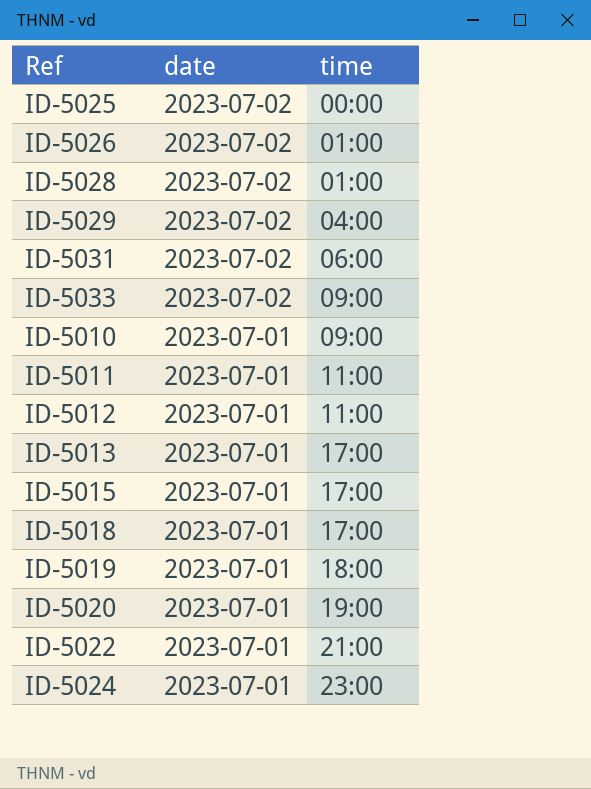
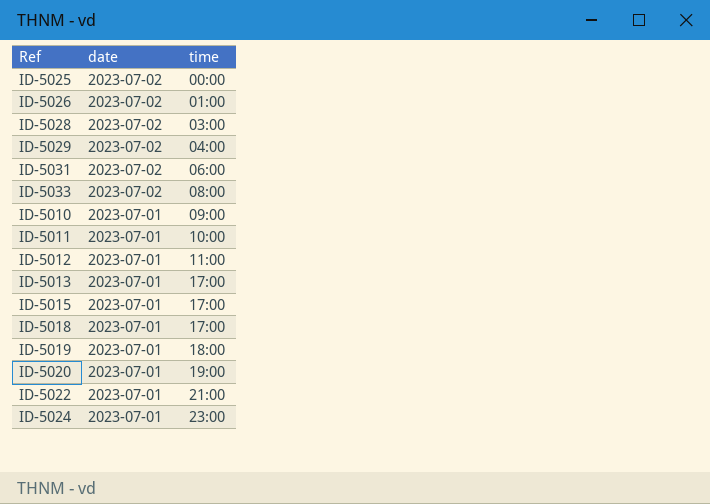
ID-5028 | time: 01:00 -> 03:00
ID-5033 | time: 09:00 -> 08:00
ID-5011 | time: 11:00 -> 10:00

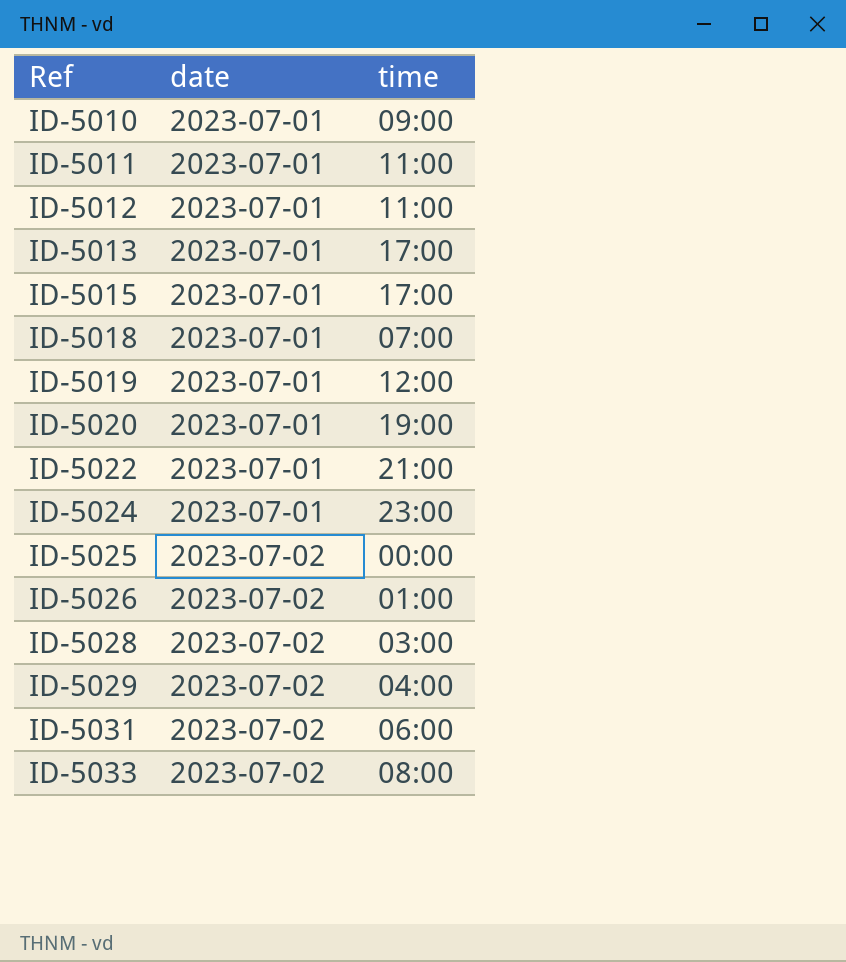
row order: date descending -> Ref ascending
ID-5011 | time: 10:00 -> 11:00
ID-5018 | time: 17:00 -> 07:00
ID-5019 | time: 18:00 -> 12:00

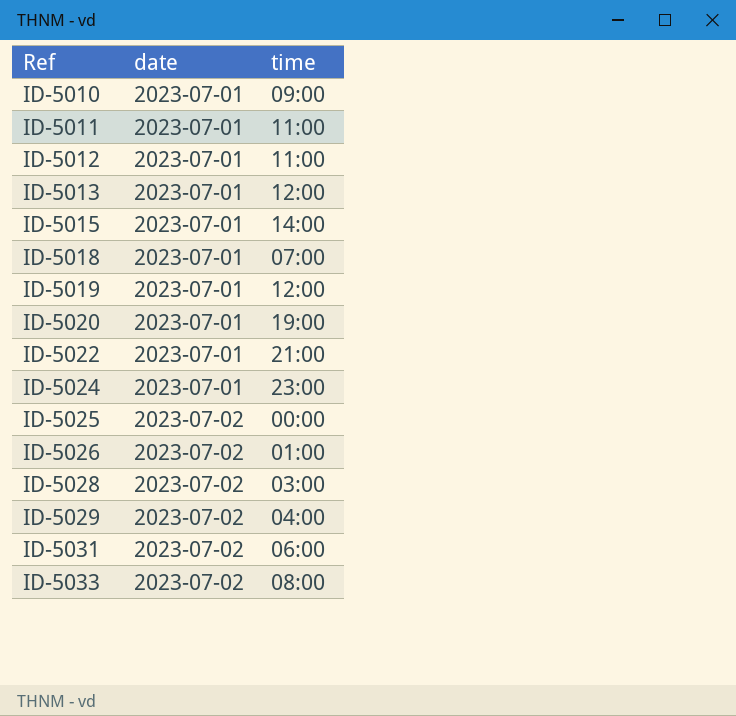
ID-5013 | time: 17:00 -> 12:00
ID-5015 | time: 17:00 -> 14:00

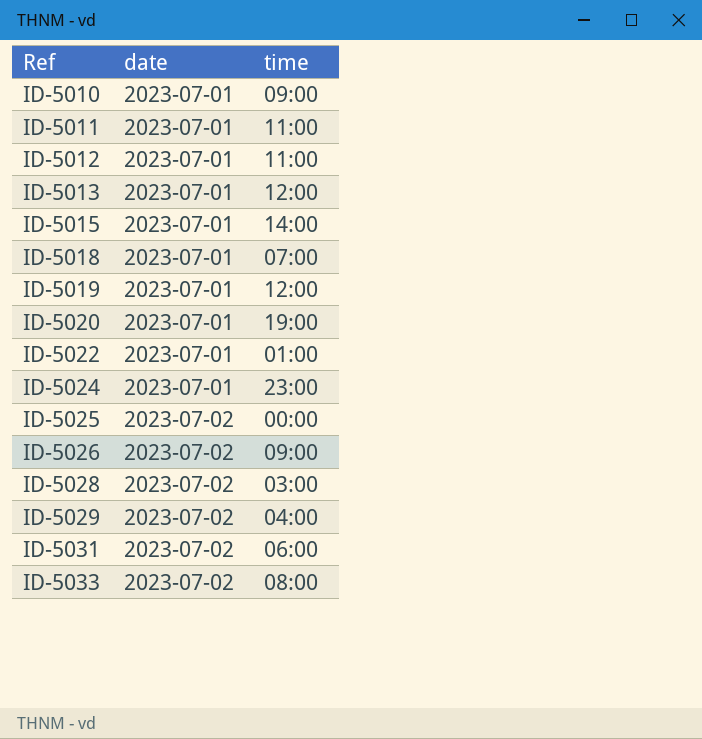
ID-5022 | time: 21:00 -> 01:00
ID-5026 | time: 01:00 -> 09:00

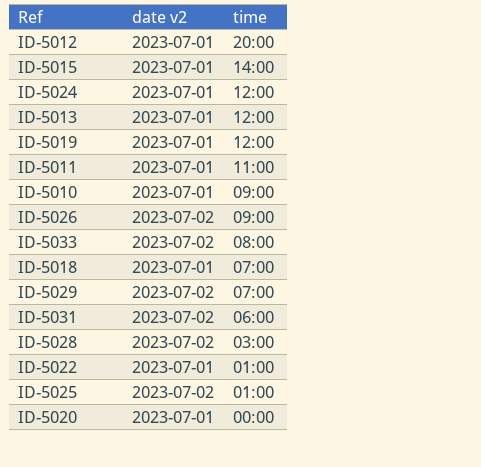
row order: Ref ascending -> time descending
column name: date -> date v2
ID-5012 | time: 11:00 -> 20:00
ID-5024 | time: 23:00 -> 12:00
ID-5029 | time: 04:00 -> 07:00
ID-5025 | time: 00:00 -> 01:00
ID-5020 | time: 19:00 -> 00:00

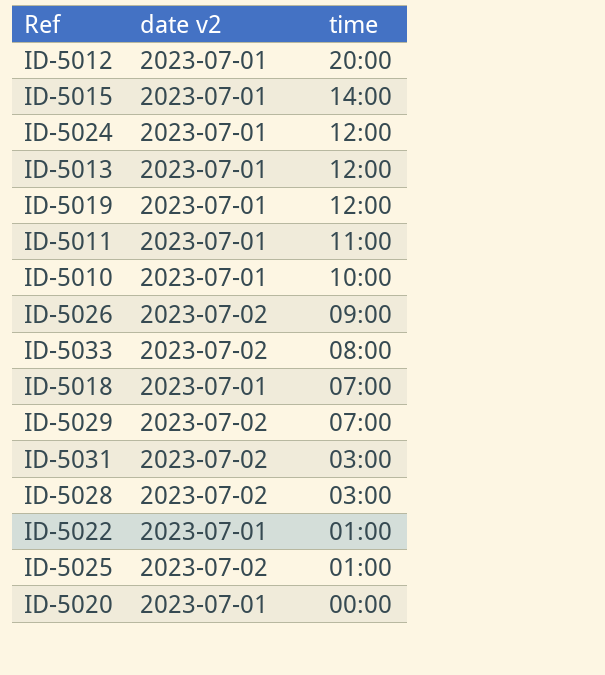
ID-5010 | time: 09:00 -> 10:00
ID-5031 | time: 06:00 -> 03:00

